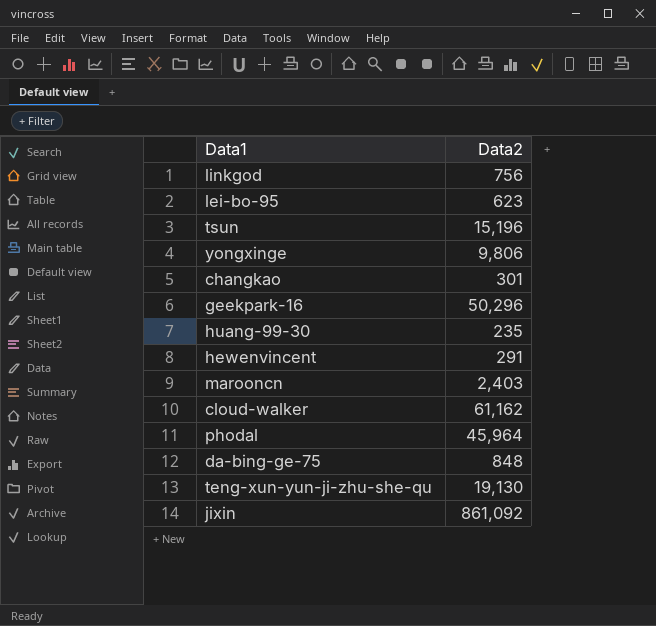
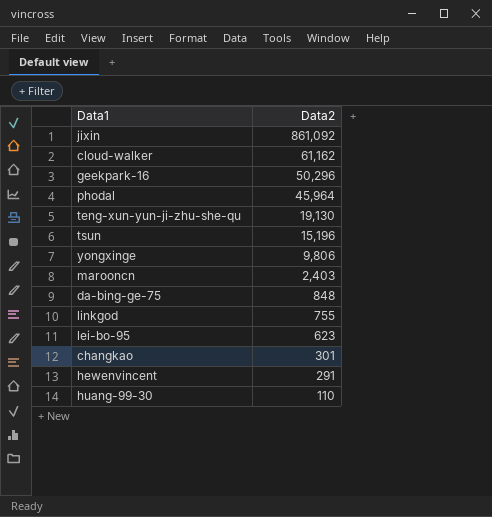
row order: none -> Data2 descending
linkgod | Data2: 756 -> 755
huang-99-30 | Data2: 235 -> 110

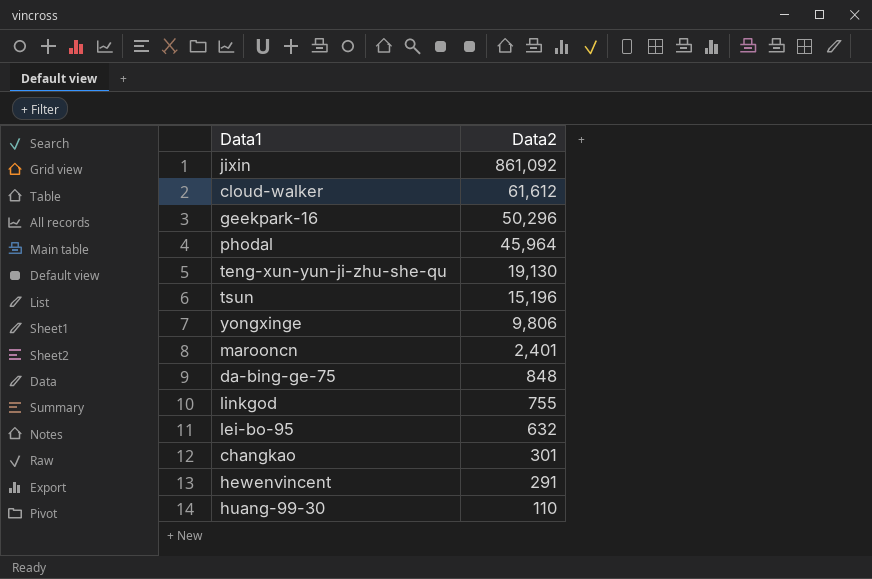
cloud-walker | Data2: 61,162 -> 61,612
marooncn | Data2: 2,403 -> 2,401
lei-bo-95 | Data2: 623 -> 632

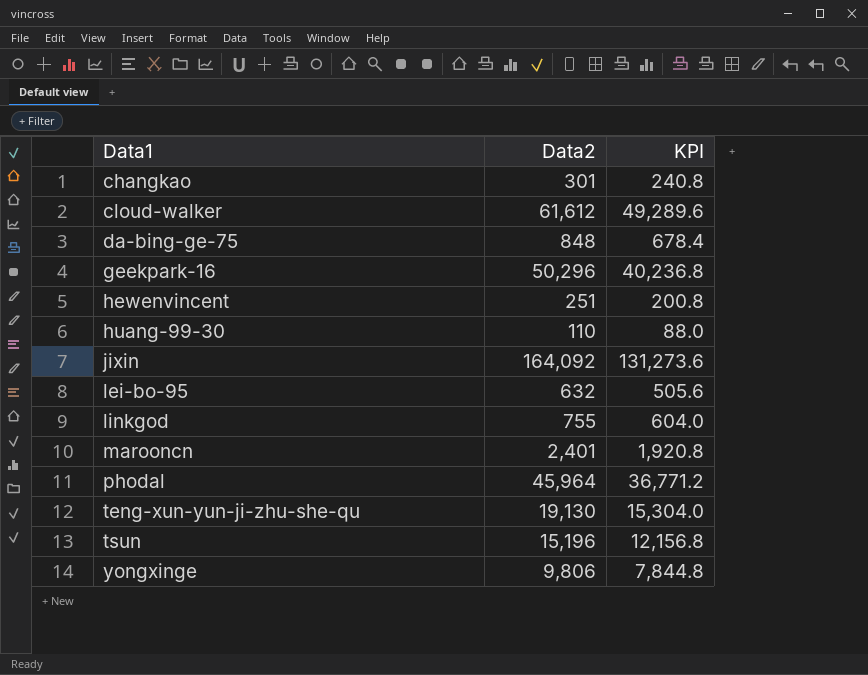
row order: Data2 descending -> Data1 ascending
column KPI | formula: none -> [Data2] * 0.8
hewenvincent | Data2: 291 -> 251
jixin | Data2: 861,092 -> 164,092

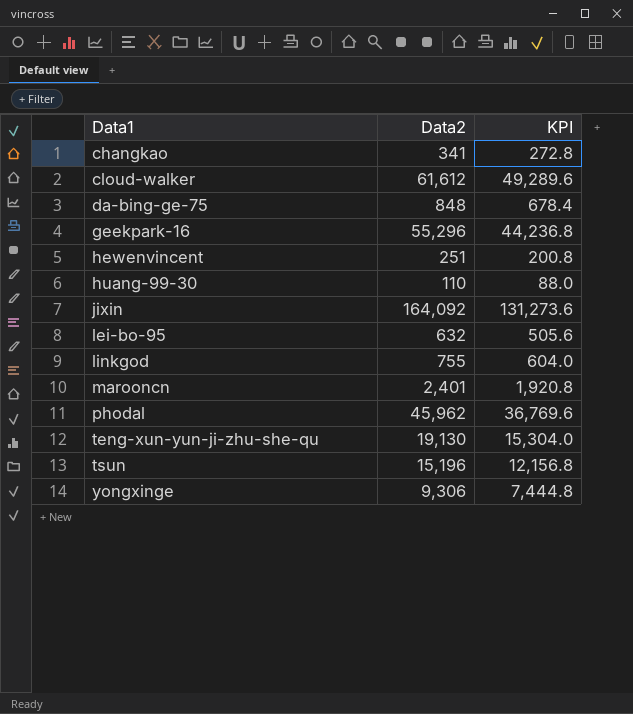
changkao | Data2: 301 -> 341
changkao | KPI: 240.8 -> 272.8
geekpark-16 | Data2: 50,296 -> 55,296
geekpark-16 | KPI: 40,236.8 -> 44,236.8
phodal | Data2: 45,964 -> 45,962
phodal | KPI: 36,771.2 -> 36,769.6
yongxinge | Data2: 9,806 -> 9,306
yongxinge | KPI: 7,844.8 -> 7,444.8

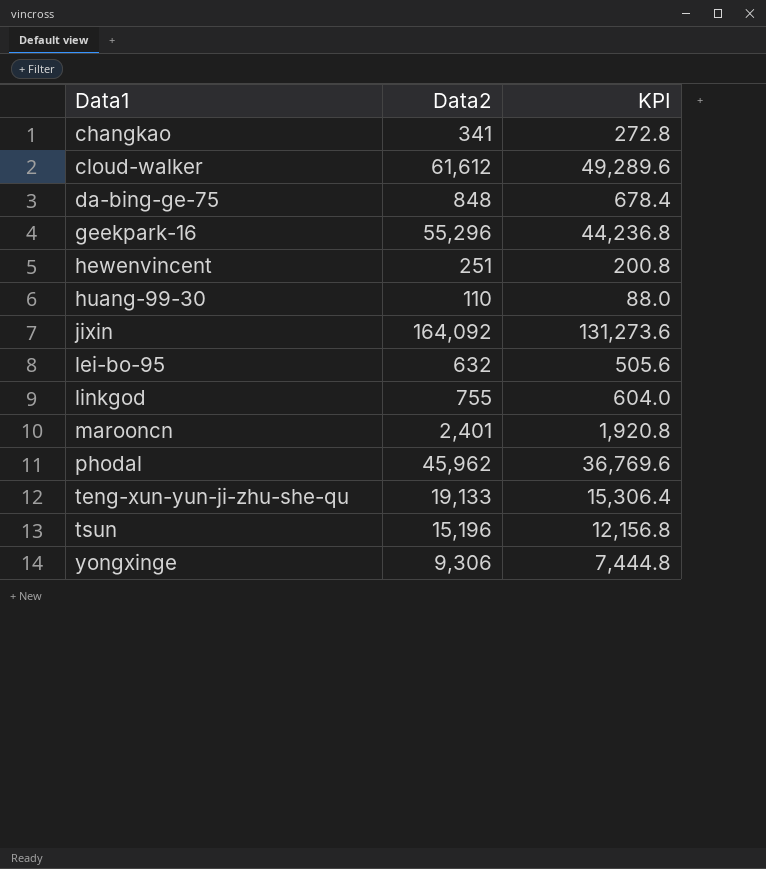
teng-xun-yun-ji-zhu-she-qu | Data2: 19,130 -> 19,133
teng-xun-yun-ji-zhu-she-qu | KPI: 15,304.0 -> 15,306.4

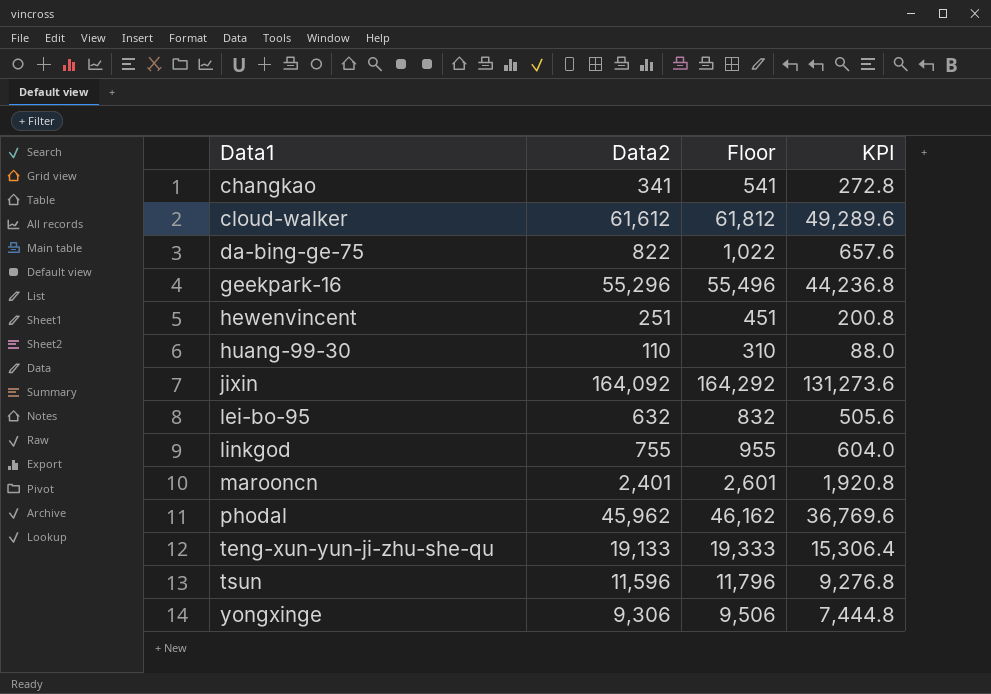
column Floor | formula: none -> [Data2] + 200
da-bing-ge-75 | Data2: 848 -> 822
da-bing-ge-75 | KPI: 678.4 -> 657.6
tsun | Data2: 15,196 -> 11,596
tsun | KPI: 12,156.8 -> 9,276.8

